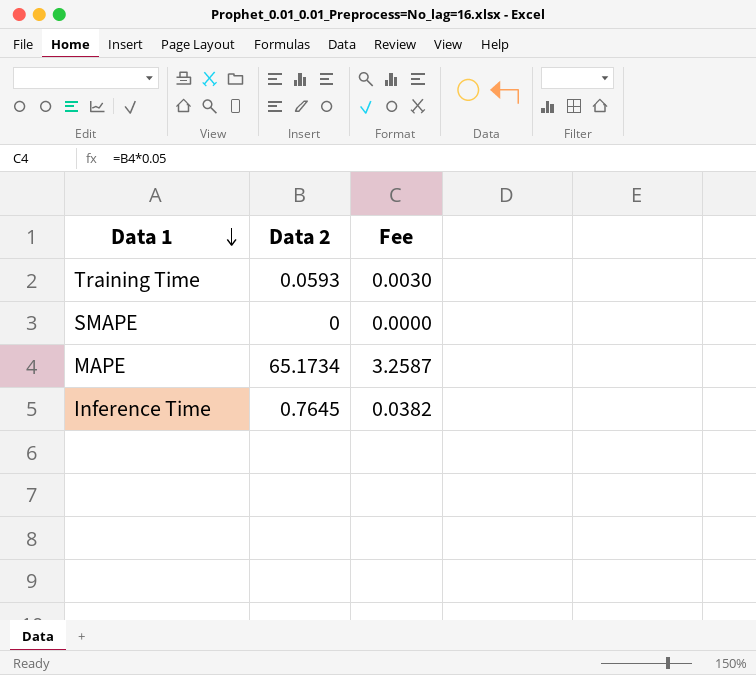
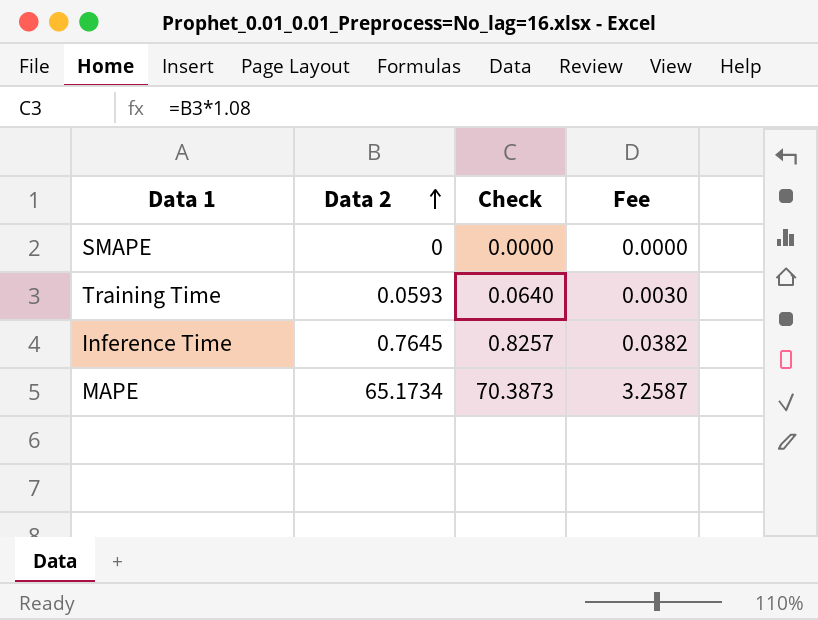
row order: Data 1 descending -> Data 2 ascending
column Check | formula: none -> [Data 2] * 1.08

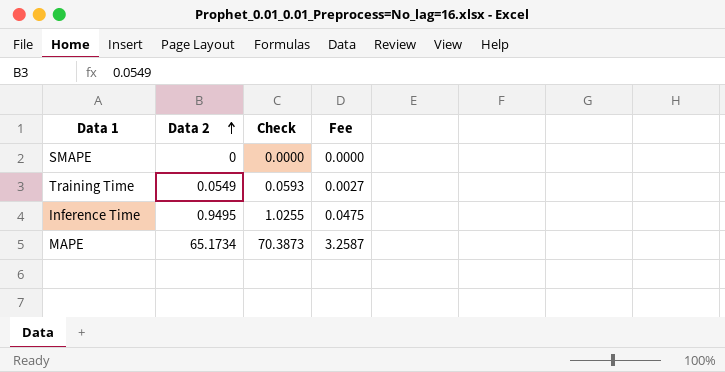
Training Time | Data 2: 0.0593 -> 0.0549
Training Time | Check: 0.0640 -> 0.0593
Training Time | Fee: 0.0030 -> 0.0027
Inference Time | Data 2: 0.7645 -> 0.9495
Inference Time | Check: 0.8257 -> 1.0255
Inference Time | Fee: 0.0382 -> 0.0475

